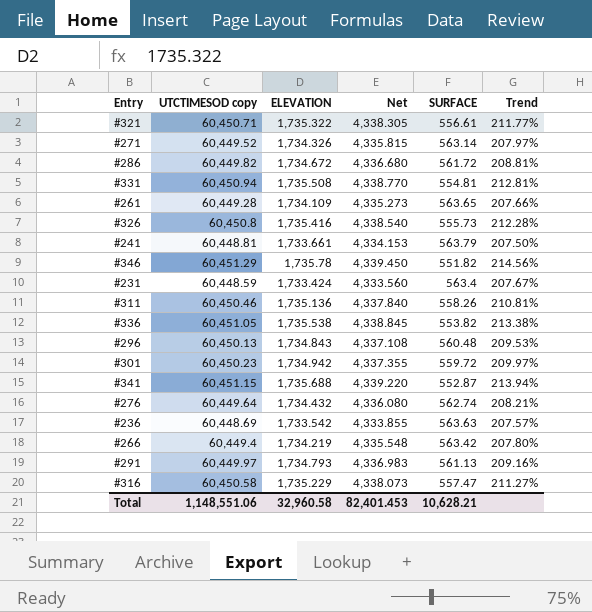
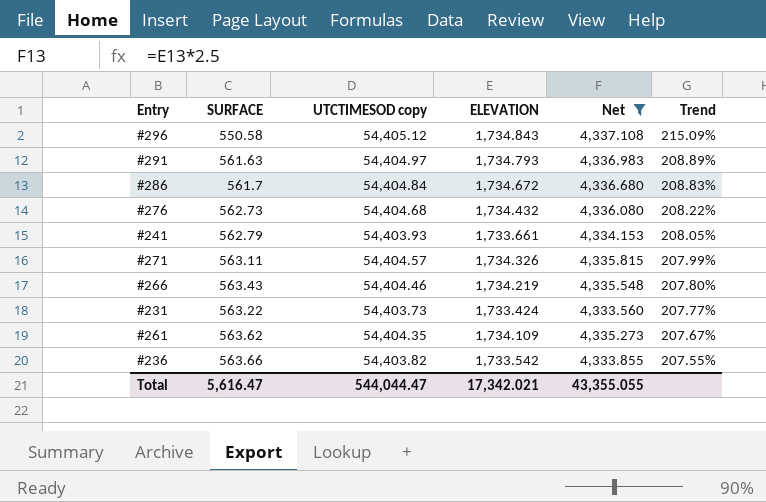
filter: none -> Net <= 4,337.108
row order: none -> Trend descending
column SURFACE | position: 5 -> 2
#296 | SURFACE: 560.48 -> 550.58
#296 | UTCTIMESOD copy: 60,450.13 -> 54,405.12
#296 | Trend: 209.53% -> 215.09%
#291 | SURFACE: 561.13 -> 561.63
#291 | UTCTIMESOD copy: 60,449.97 -> 54,404.97
#291 | Trend: 209.16% -> 208.89%
#286 | SURFACE: 561.72 -> 561.7
#286 | UTCTIMESOD copy: 60,449.82 -> 54,404.84
#286 | Trend: 208.81% -> 208.83%
#276 | SURFACE: 562.74 -> 562.73
#276 | UTCTIMESOD copy: 60,449.64 -> 54,404.68
#276 | Trend: 208.21% -> 208.22%
#241 | SURFACE: 563.79 -> 562.79
#241 | UTCTIMESOD copy: 60,448.81 -> 54,403.93
#241 | Trend: 207.50% -> 208.05%
#271 | SURFACE: 563.14 -> 563.11
#271 | UTCTIMESOD copy: 60,449.52 -> 54,404.57
#271 | Trend: 207.97% -> 207.99%
#266 | SURFACE: 563.42 -> 563.43
#266 | UTCTIMESOD copy: 60,449.4 -> 54,404.46
#231 | SURFACE: 563.4 -> 563.22
#231 | UTCTIMESOD copy: 60,448.59 -> 54,403.73
#231 | Trend: 207.67% -> 207.77%
#261 | SURFACE: 563.65 -> 563.62
#261 | UTCTIMESOD copy: 60,449.28 -> 54,404.35
#261 | Trend: 207.66% -> 207.67%
#236 | SURFACE: 563.63 -> 563.66
#236 | UTCTIMESOD copy: 60,448.69 -> 54,403.82
#236 | Trend: 207.57% -> 207.55%
Total | SURFACE: 10,628.21 -> 5,616.47
Total | UTCTIMESOD copy: 1,148,551.06 -> 544,044.47
Total | ELEVATION: 32,960.58 -> 17,342.021
Total | Net: 82,401.453 -> 43,355.055

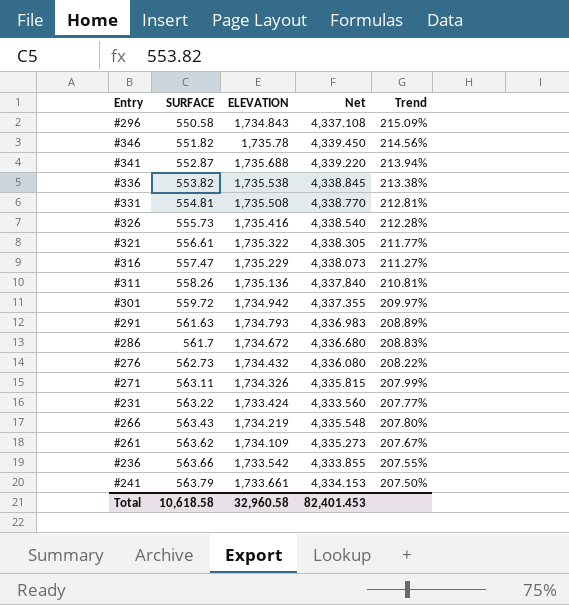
filter: Net <= 4,337.108 -> none
row order: Trend descending -> SURFACE ascending
column UTCTIMESOD copy | position: 3 -> none
#241 | SURFACE: 562.79 -> 563.79
#241 | Trend: 208.05% -> 207.50%
Total | SURFACE: 5,616.47 -> 10,618.58
Total | ELEVATION: 17,342.021 -> 32,960.58
Total | Net: 43,355.055 -> 82,401.453

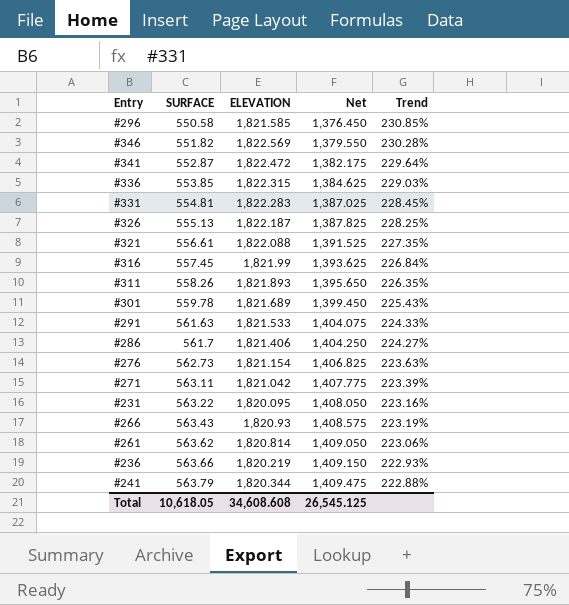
column Net | formula: [ELEVATION] * 2.5 -> [SURFACE] * 2.5
#296 | ELEVATION: 1,734.843 -> 1,821.585
#296 | Trend: 215.09% -> 230.85%
#346 | ELEVATION: 1,735.78 -> 1,822.569
#346 | Trend: 214.56% -> 230.28%
#341 | ELEVATION: 1,735.688 -> 1,822.472
#341 | Trend: 213.94% -> 229.64%
#336 | SURFACE: 553.82 -> 553.85
#336 | ELEVATION: 1,735.538 -> 1,822.315
#336 | Trend: 213.38% -> 229.03%
#331 | ELEVATION: 1,735.508 -> 1,822.283
#331 | Trend: 212.81% -> 228.45%
#326 | SURFACE: 555.73 -> 555.13
#326 | ELEVATION: 1,735.416 -> 1,822.187
#326 | Trend: 212.28% -> 228.25%
#321 | ELEVATION: 1,735.322 -> 1,822.088
#321 | Trend: 211.77% -> 227.35%
#316 | SURFACE: 557.47 -> 557.45
#316 | ELEVATION: 1,735.229 -> 1,821.99
#316 | Trend: 211.27% -> 226.84%
#311 | ELEVATION: 1,735.136 -> 1,821.893
#311 | Trend: 210.81% -> 226.35%
#301 | SURFACE: 559.72 -> 559.78
#301 | ELEVATION: 1,734.942 -> 1,821.689
#301 | Trend: 209.97% -> 225.43%
#291 | ELEVATION: 1,734.793 -> 1,821.533
#291 | Trend: 208.89% -> 224.33%
#286 | ELEVATION: 1,734.672 -> 1,821.406
#286 | Trend: 208.83% -> 224.27%
#276 | ELEVATION: 1,734.432 -> 1,821.154
#276 | Trend: 208.22% -> 223.63%
#271 | ELEVATION: 1,734.326 -> 1,821.042
#271 | Trend: 207.99% -> 223.39%
#231 | ELEVATION: 1,733.424 -> 1,820.095
#231 | Trend: 207.77% -> 223.16%
#266 | ELEVATION: 1,734.219 -> 1,820.93
#266 | Trend: 207.80% -> 223.19%
#261 | ELEVATION: 1,734.109 -> 1,820.814
#261 | Trend: 207.67% -> 223.06%
#236 | ELEVATION: 1,733.542 -> 1,820.219
#236 | Trend: 207.55% -> 222.93%
#241 | ELEVATION: 1,733.661 -> 1,820.344
#241 | Trend: 207.50% -> 222.88%
Total | SURFACE: 10,618.58 -> 10,618.05
Total | ELEVATION: 32,960.58 -> 34,608.608
Total | Net: 82,401.453 -> 26,545.125

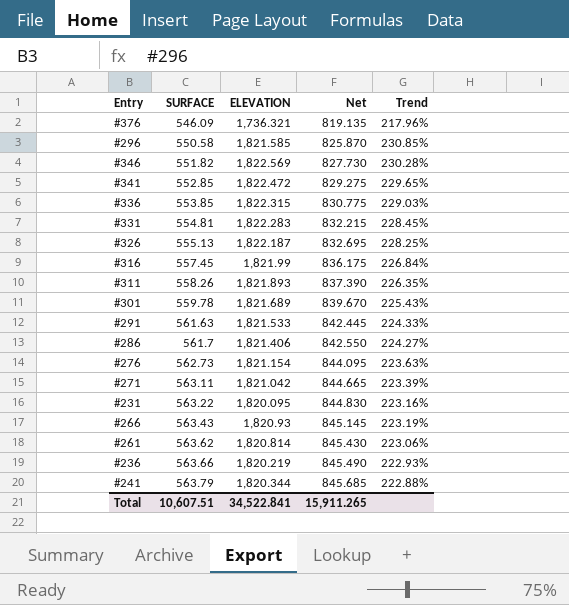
column Net | formula: [SURFACE] * 2.5 -> [SURFACE] * 1.5
row #321: 556.61 | 1,822.088 | 1,391.525 | 227.35% -> none
row #376: none -> 546.09 | 1,736.321 | 819.135 | 217.96%
#341 | SURFACE: 552.87 -> 552.85
#341 | Trend: 229.64% -> 229.65%
Total | SURFACE: 10,618.05 -> 10,607.51
Total | ELEVATION: 34,608.608 -> 34,522.841
Total | Net: 26,545.125 -> 15,911.265

